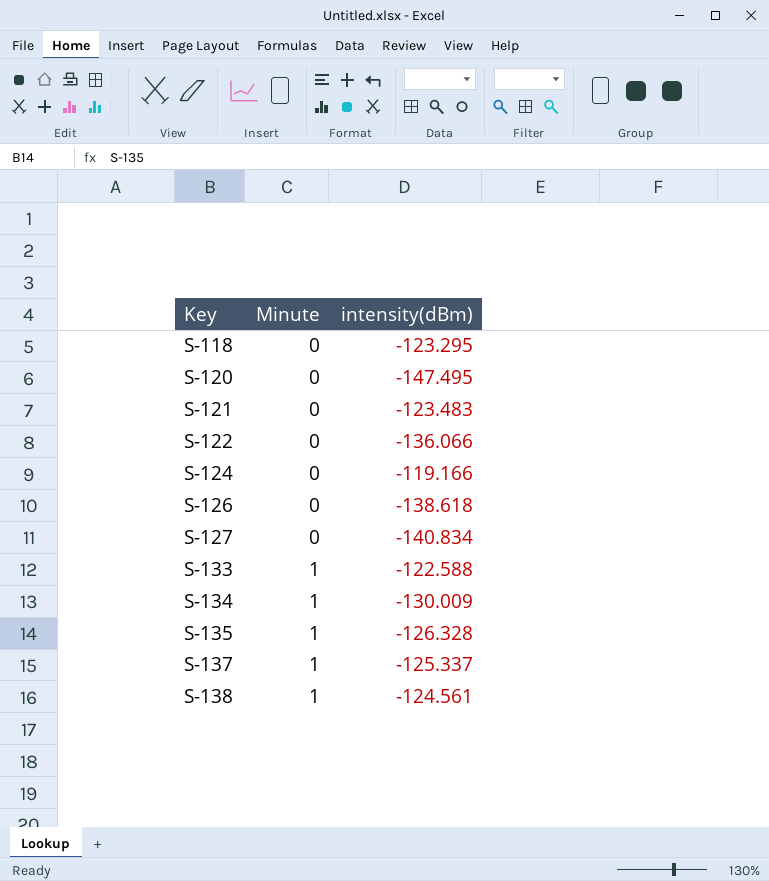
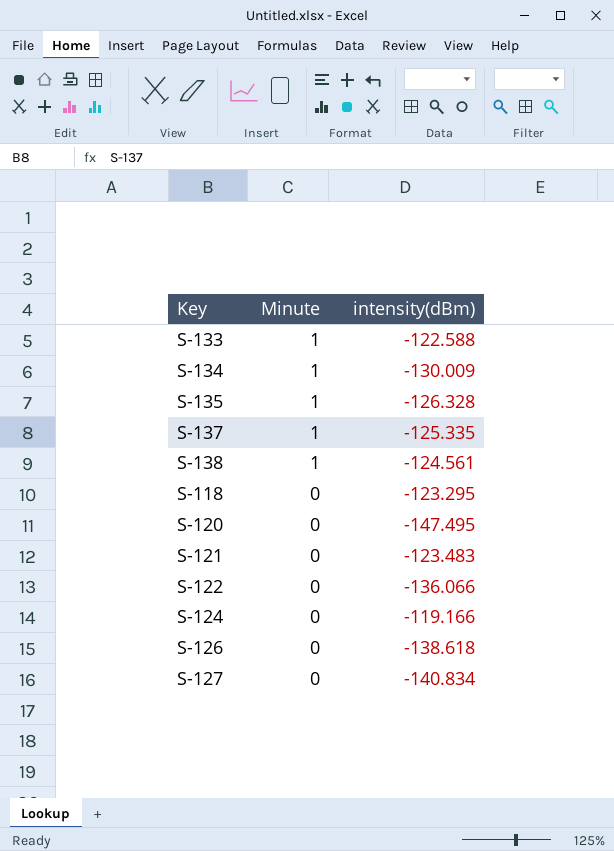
row order: Key ascending -> Minute descending
S-137 | intensity(dBm): -125.337 -> -125.335

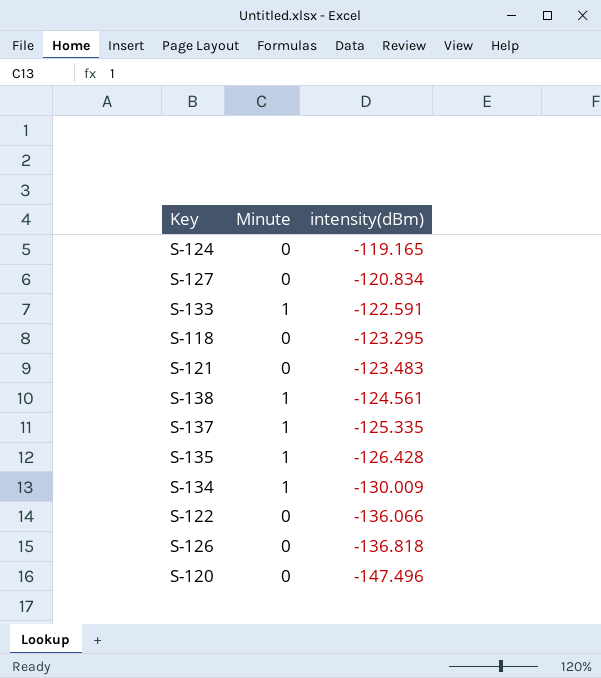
row order: Minute descending -> intensity(dBm) descending
S-124 | intensity(dBm): -119.166 -> -119.165
S-127 | intensity(dBm): -140.834 -> -120.834
S-133 | intensity(dBm): -122.588 -> -122.591
S-135 | intensity(dBm): -126.328 -> -126.428
S-126 | intensity(dBm): -138.618 -> -136.818
S-120 | intensity(dBm): -147.495 -> -147.496

